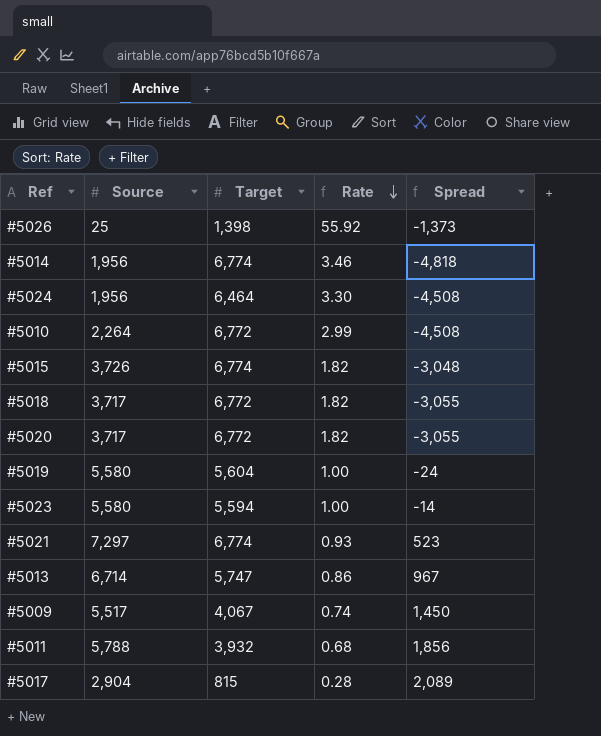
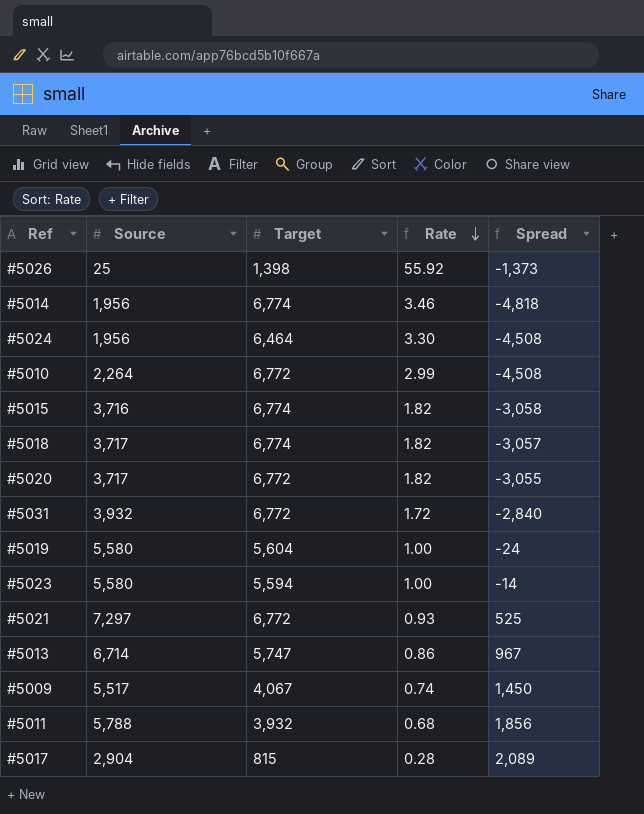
#5015 | Source: 3,726 -> 3,716
#5015 | Spread: -3,048 -> -3,058
#5018 | Target: 6,772 -> 6,774
#5018 | Spread: -3,055 -> -3,057
row #5031: none -> 3,932 | 6,772 | 1.72 | -2,840
#5021 | Target: 6,774 -> 6,772
#5021 | Spread: 523 -> 525

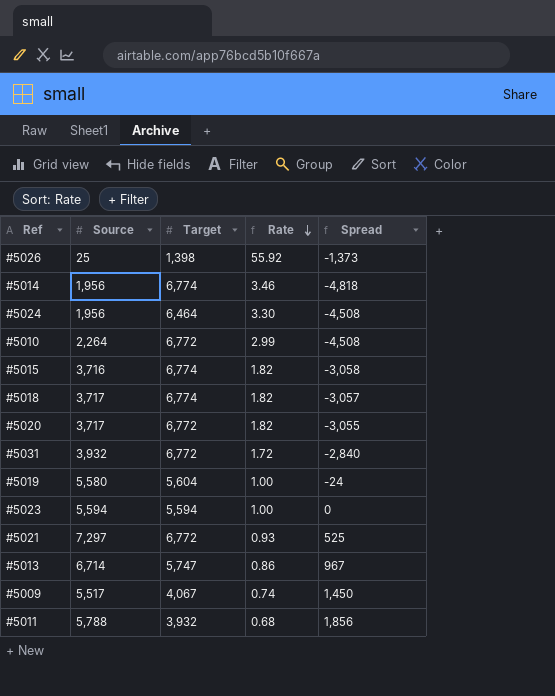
row #5017: 2,904 | 815 | 0.28 | 2,089 -> none
#5023 | Source: 5,580 -> 5,594
#5023 | Spread: -14 -> 0

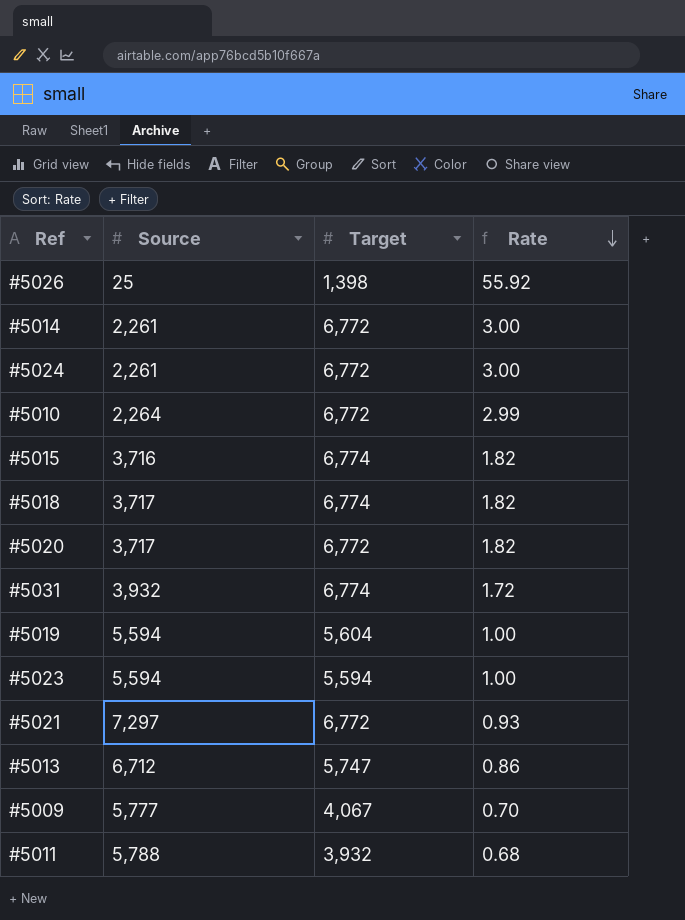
column Spread | formula: [Source] - [Target] -> none
#5014 | Source: 1,956 -> 2,261
#5014 | Target: 6,774 -> 6,772
#5014 | Rate: 3.46 -> 3.00
#5024 | Source: 1,956 -> 2,261
#5024 | Target: 6,464 -> 6,772
#5024 | Rate: 3.30 -> 3.00
#5031 | Target: 6,772 -> 6,774
#5019 | Source: 5,580 -> 5,594
#5013 | Source: 6,714 -> 6,712
#5009 | Source: 5,517 -> 5,777
#5009 | Rate: 0.74 -> 0.70

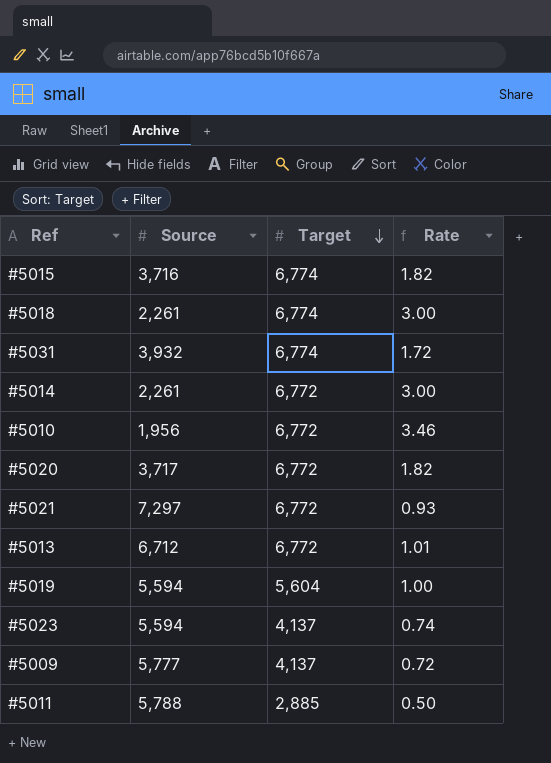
row order: Rate descending -> Target descending
row #5026: 25 | 1,398 | 55.92 -> none
row #5024: 2,261 | 6,772 | 3.00 -> none
#5018 | Source: 3,717 -> 2,261
#5018 | Rate: 1.82 -> 3.00
#5010 | Source: 2,264 -> 1,956
#5010 | Rate: 2.99 -> 3.46
#5013 | Target: 5,747 -> 6,772
#5013 | Rate: 0.86 -> 1.01
#5023 | Target: 5,594 -> 4,137
#5023 | Rate: 1.00 -> 0.74
#5009 | Target: 4,067 -> 4,137
#5009 | Rate: 0.70 -> 0.72
#5011 | Target: 3,932 -> 2,885
#5011 | Rate: 0.68 -> 0.50

